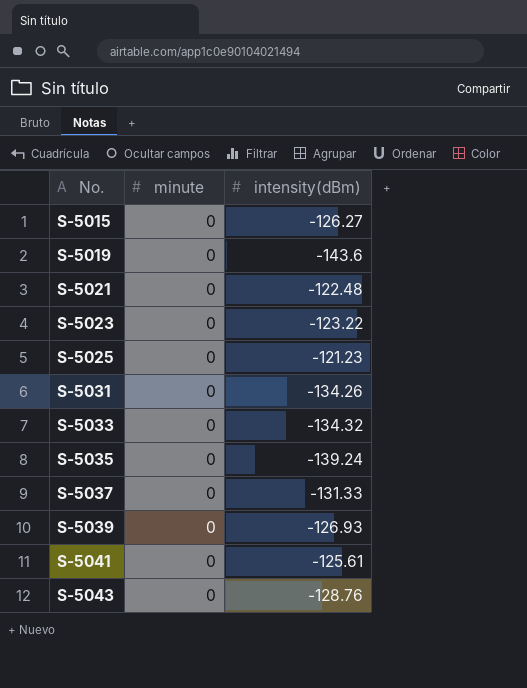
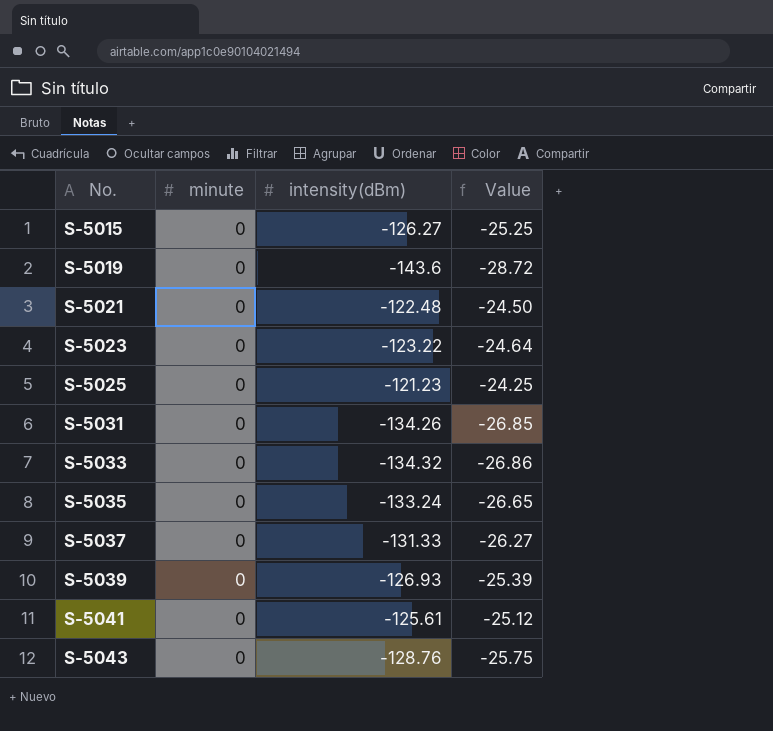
column Value | formula: none -> [intensity(dBm)] * 0.2
S-5035 | intensity(dBm): -139.24 -> -133.24

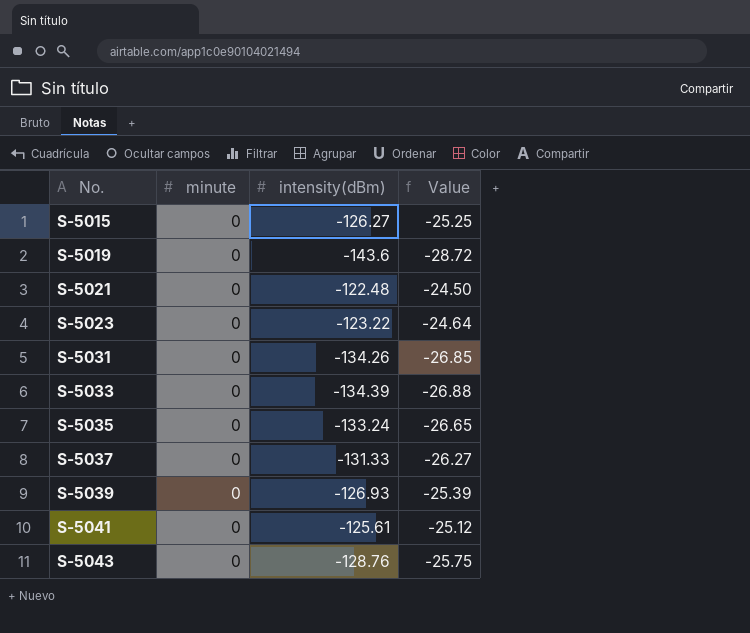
row S-5025: 0 | -121.23 | -24.25 -> none
S-5033 | intensity(dBm): -134.32 -> -134.39
S-5033 | Value: -26.86 -> -26.88

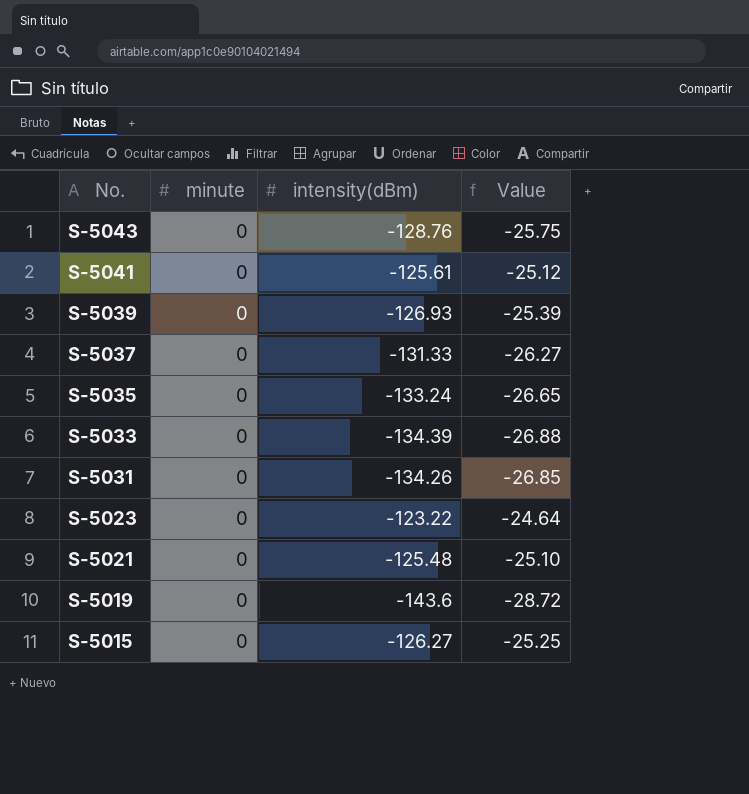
row order: No. ascending -> No. descending
S-5021 | intensity(dBm): -122.48 -> -125.48
S-5021 | Value: -24.50 -> -25.10

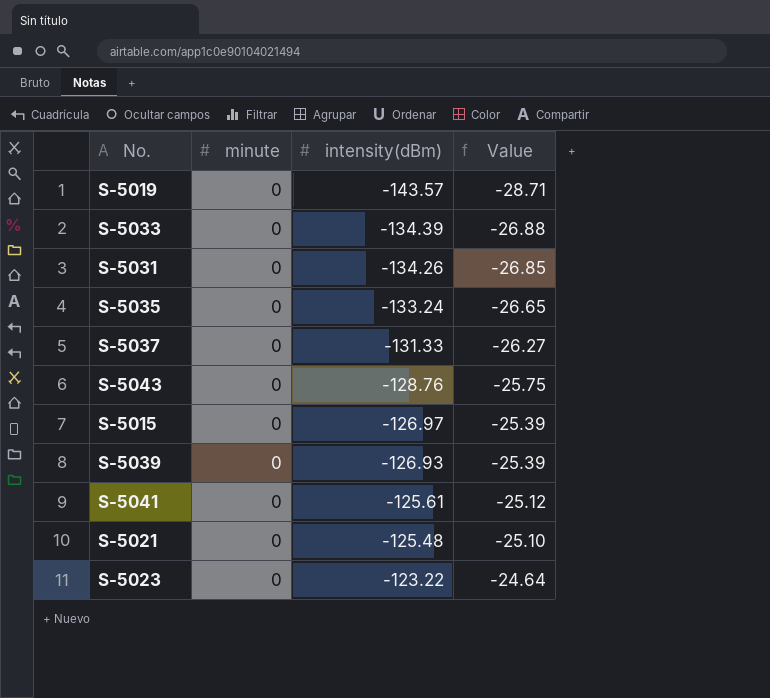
row order: No. descending -> intensity(dBm) ascending
S-5019 | intensity(dBm): -143.6 -> -143.57
S-5019 | Value: -28.72 -> -28.71
S-5015 | intensity(dBm): -126.27 -> -126.97
S-5015 | Value: -25.25 -> -25.39

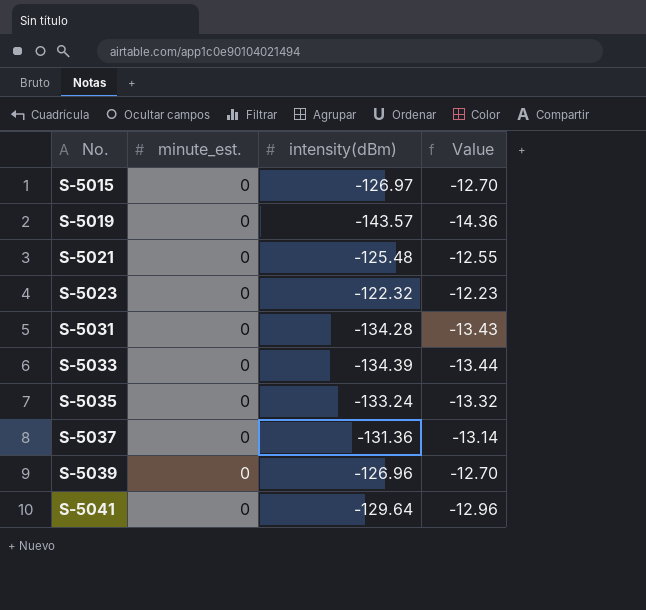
row order: intensity(dBm) ascending -> No. ascending
column name: minute -> minute_est.
column Value | formula: [intensity(dBm)] * 0.2 -> [intensity(dBm)] * 0.1
row S-5043: 0 | -128.76 | -25.75 -> none
S-5023 | intensity(dBm): -123.22 -> -122.32
S-5031 | intensity(dBm): -134.26 -> -134.28
S-5037 | intensity(dBm): -131.33 -> -131.36
S-5039 | intensity(dBm): -126.93 -> -126.96
S-5041 | intensity(dBm): -125.61 -> -129.64

